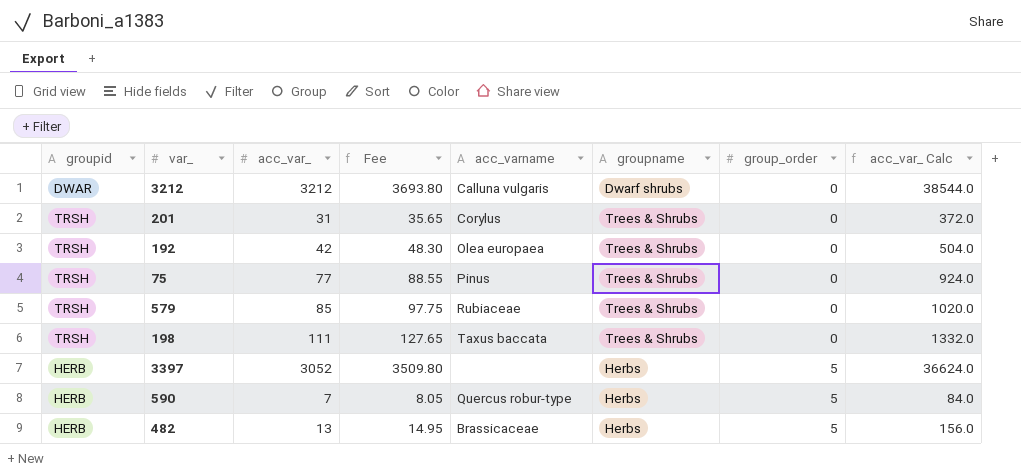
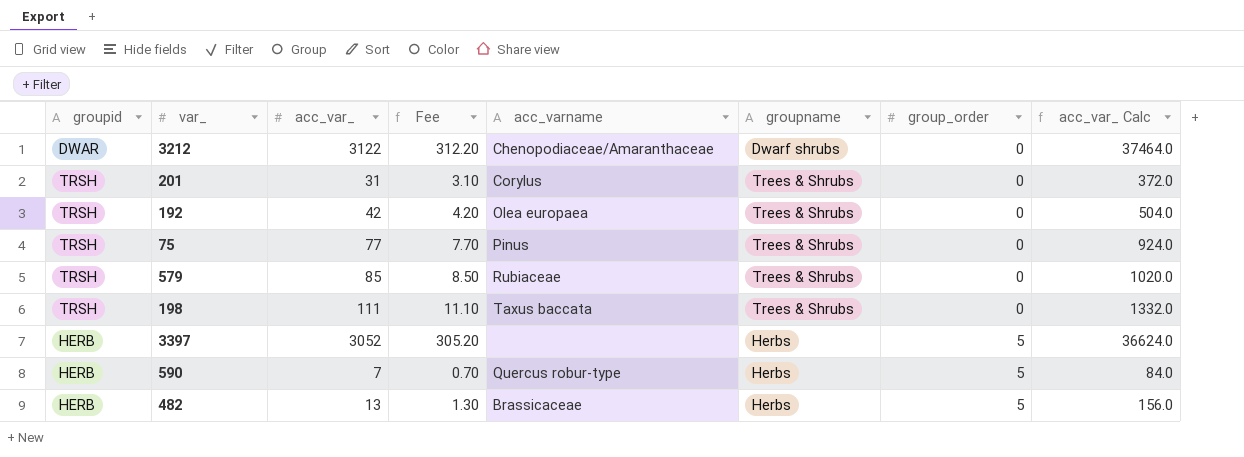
column Fee | formula: [acc_var_] * 1.15 -> [acc_var_] * 0.1
3212 | acc_var_: 3212 -> 3122
3212 | acc_varname: Calluna vulgaris -> Chenopodiaceae/Amaranthaceae
3212 | acc_var_ Calc: 38544.0 -> 37464.0

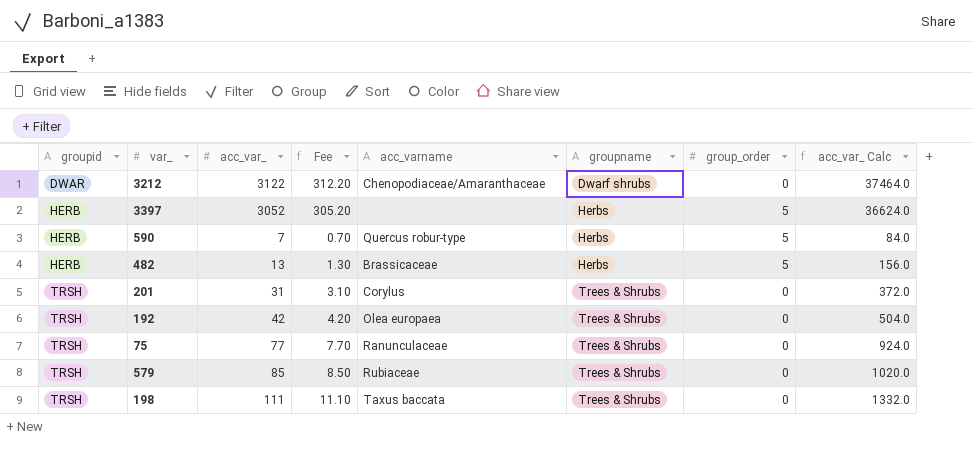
row order: group_order ascending -> groupid ascending
75 | acc_varname: Pinus -> Ranunculaceae

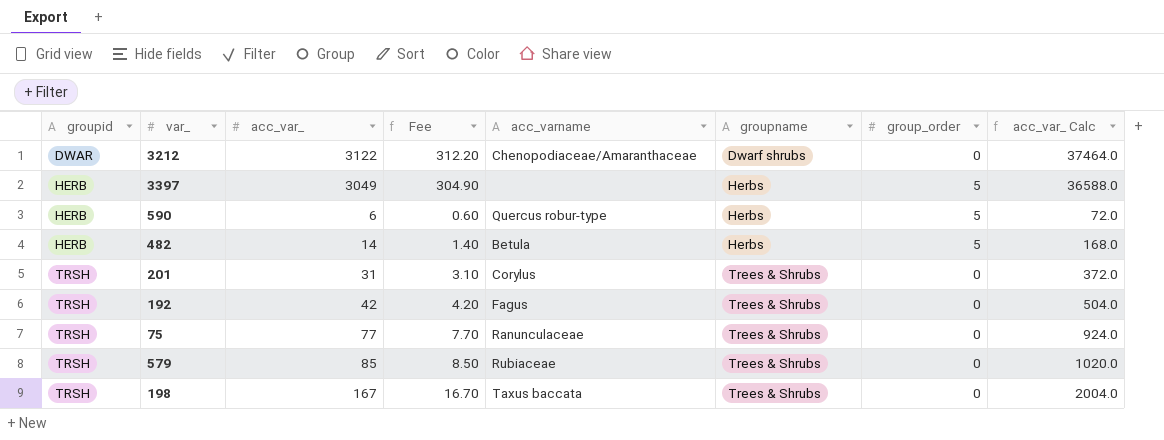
3397 | acc_var_: 3052 -> 3049
3397 | Fee: 305.20 -> 304.90
3397 | acc_var_ Calc: 36624.0 -> 36588.0
590 | acc_var_: 7 -> 6
590 | Fee: 0.70 -> 0.60
590 | acc_var_ Calc: 84.0 -> 72.0
482 | acc_var_: 13 -> 14
482 | Fee: 1.30 -> 1.40
482 | acc_varname: Brassicaceae -> Betula
482 | acc_var_ Calc: 156.0 -> 168.0
192 | acc_varname: Olea europaea -> Fagus
198 | acc_var_: 111 -> 167
198 | Fee: 11.10 -> 16.70
198 | acc_var_ Calc: 1332.0 -> 2004.0

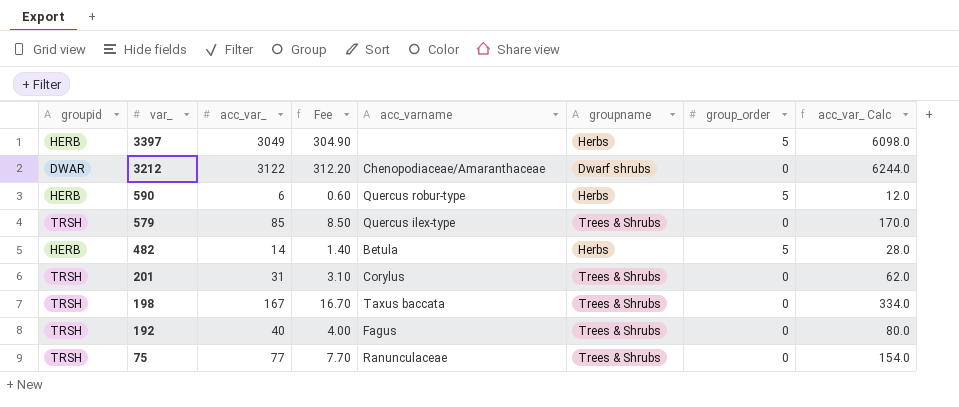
row order: groupid ascending -> var_ descending
column acc_var_ Calc | formula: [acc_var_] * 12 -> [acc_var_] * 2
579 | acc_varname: Rubiaceae -> Quercus ilex-type
192 | acc_var_: 42 -> 40
192 | Fee: 4.20 -> 4.00

